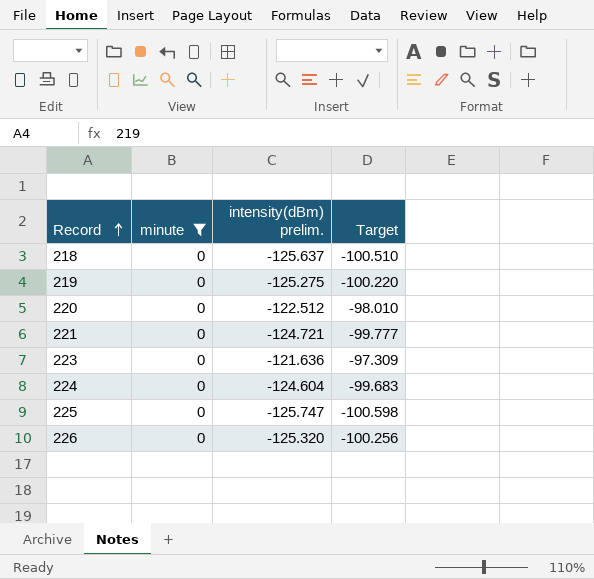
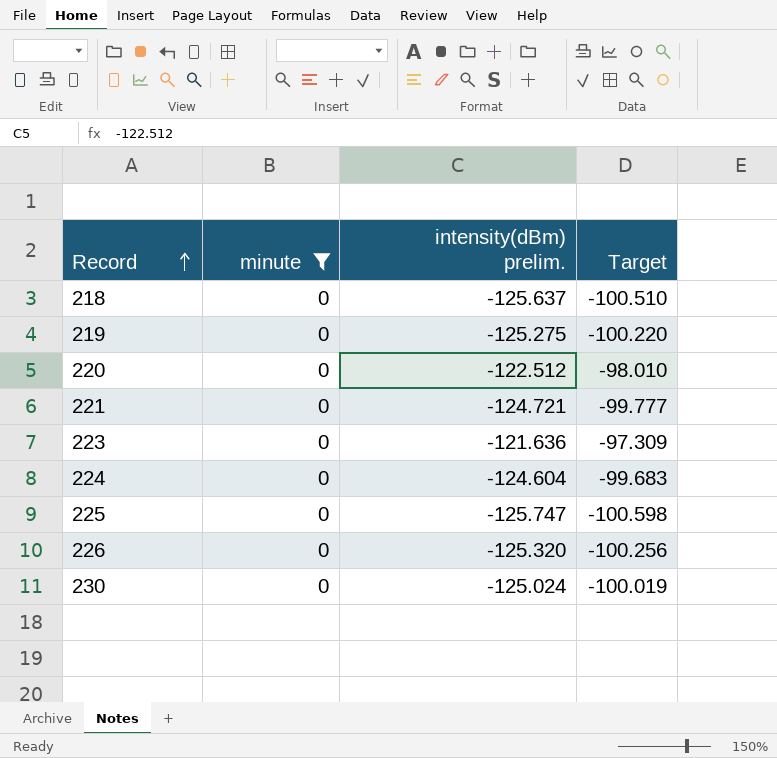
row 230: none -> 0 | -125.024 | -100.019

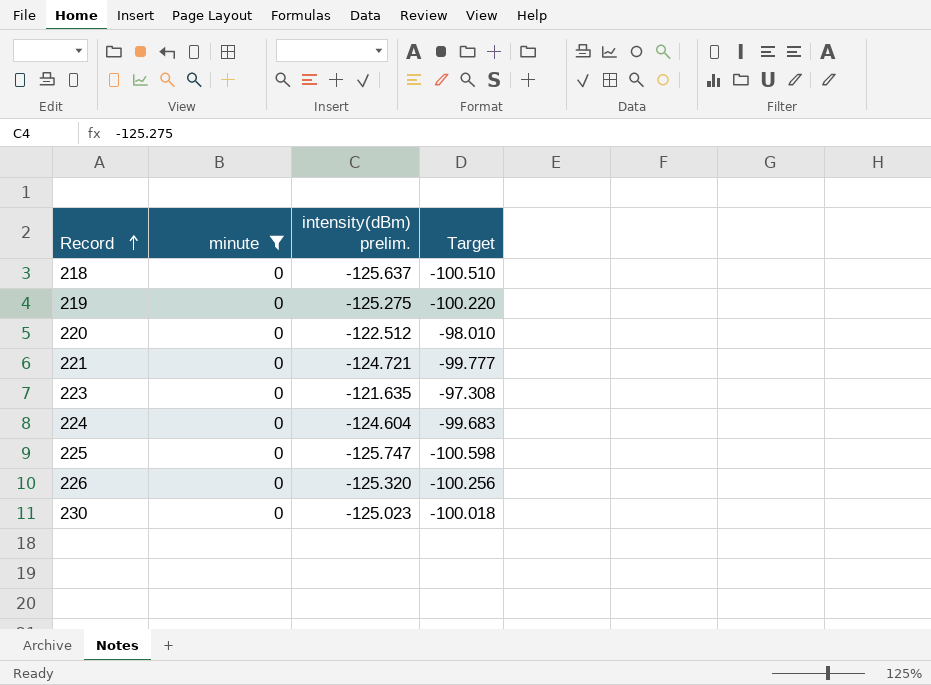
223 | intensity(dBm) prelim.: -121.636 -> -121.635
223 | Target: -97.309 -> -97.308
230 | intensity(dBm) prelim.: -125.024 -> -125.023
230 | Target: -100.019 -> -100.018

